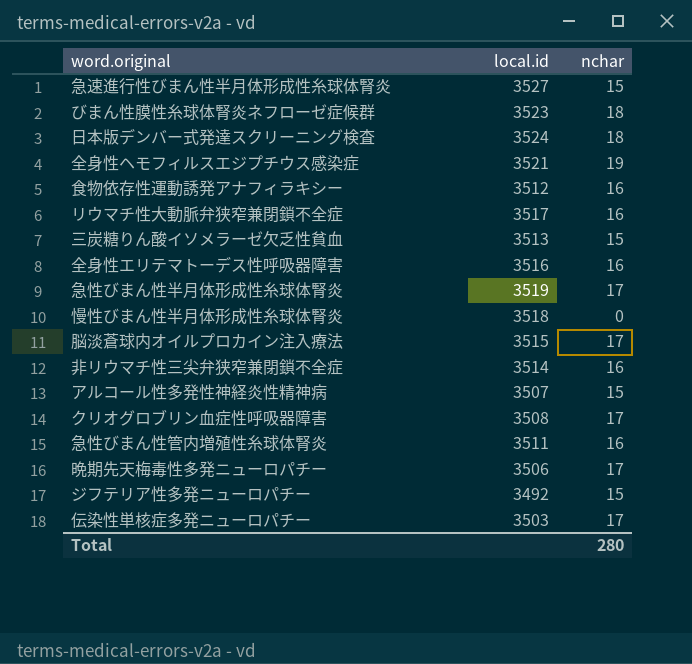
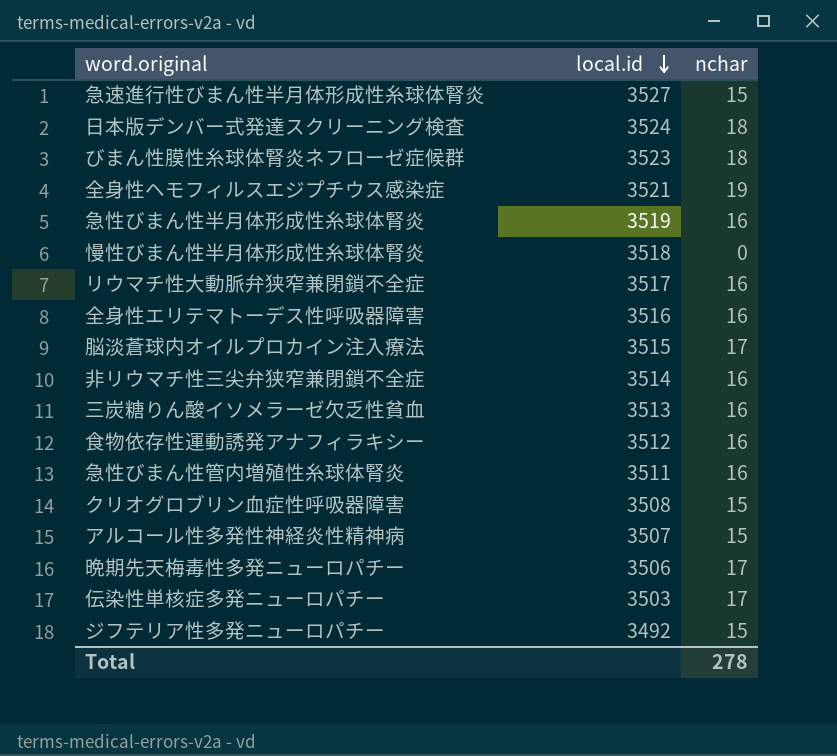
row order: none -> local.id descending
急性びまん性半月体形成性糸球体腎炎 | nchar: 17 -> 16
三炭糖りん酸イソメラーゼ欠乏性貧血 | nchar: 15 -> 16
クリオグロブリン血症性呼吸器障害 | nchar: 17 -> 15
Total | nchar: 280 -> 278

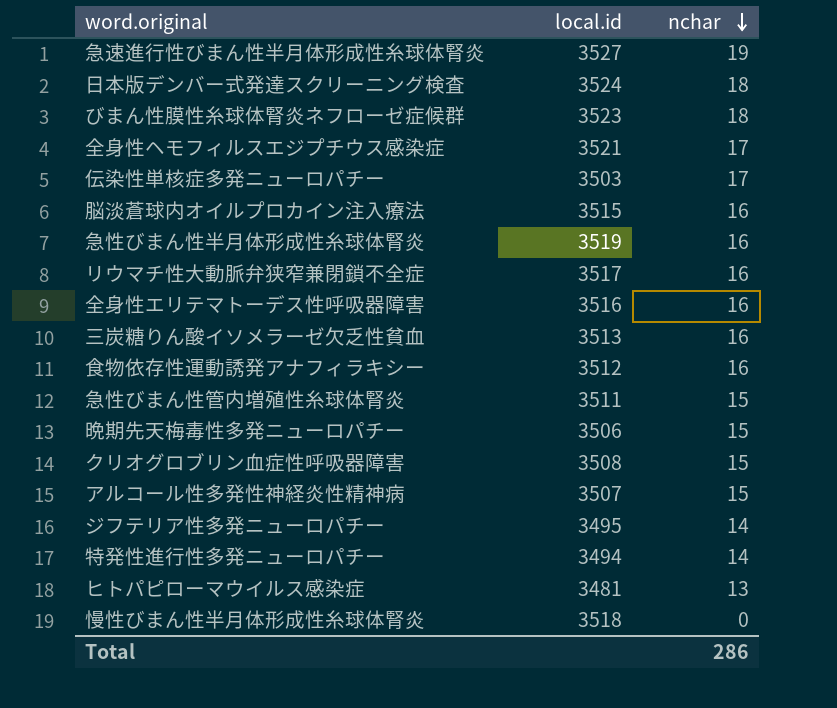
row order: local.id descending -> nchar descending
row 非リウマチ性三尖弁狭窄兼閉鎖不全症: 3514 | 16 -> none
急速進行性びまん性半月体形成性糸球体腎炎 | nchar: 15 -> 19
全身性ヘモフィルスエジプチウス感染症 | nchar: 19 -> 17
脳淡蒼球内オイルプロカイン注入療法 | nchar: 17 -> 16
急性びまん性管内増殖性糸球体腎炎 | nchar: 16 -> 15
晩期先天梅毒性多発ニューロパチー | nchar: 17 -> 15
ジフテリア性多発ニューロパチー | local.id: 3492 -> 3495
ジフテリア性多発ニューロパチー | nchar: 15 -> 14
row 特発性進行性多発ニューロパチー: none -> 3494 | 14
row ヒトパピローマウイルス感染症: none -> 3481 | 13
Total | nchar: 278 -> 286

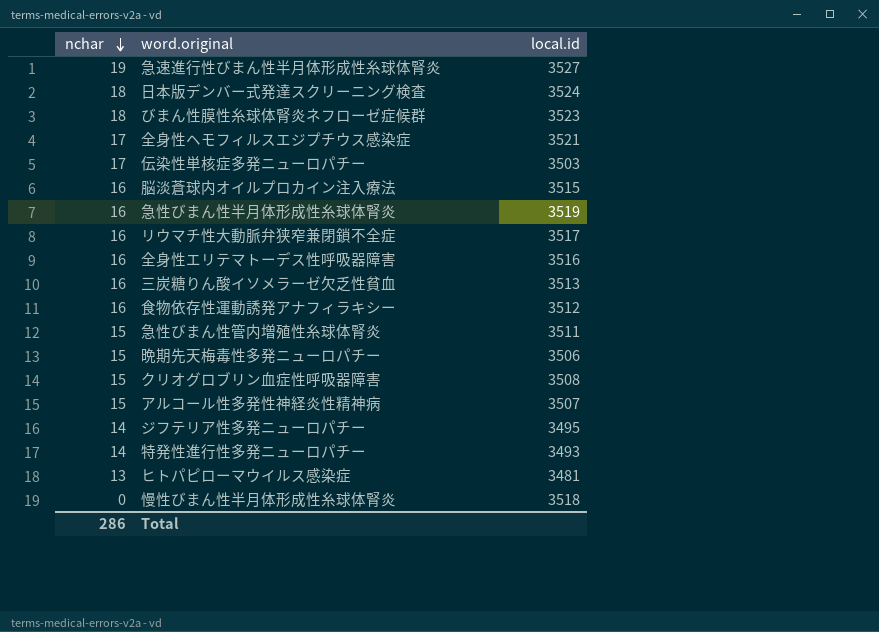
column nchar | position: 3 -> 1
特発性進行性多発ニューロパチー | local.id: 3494 -> 3493

